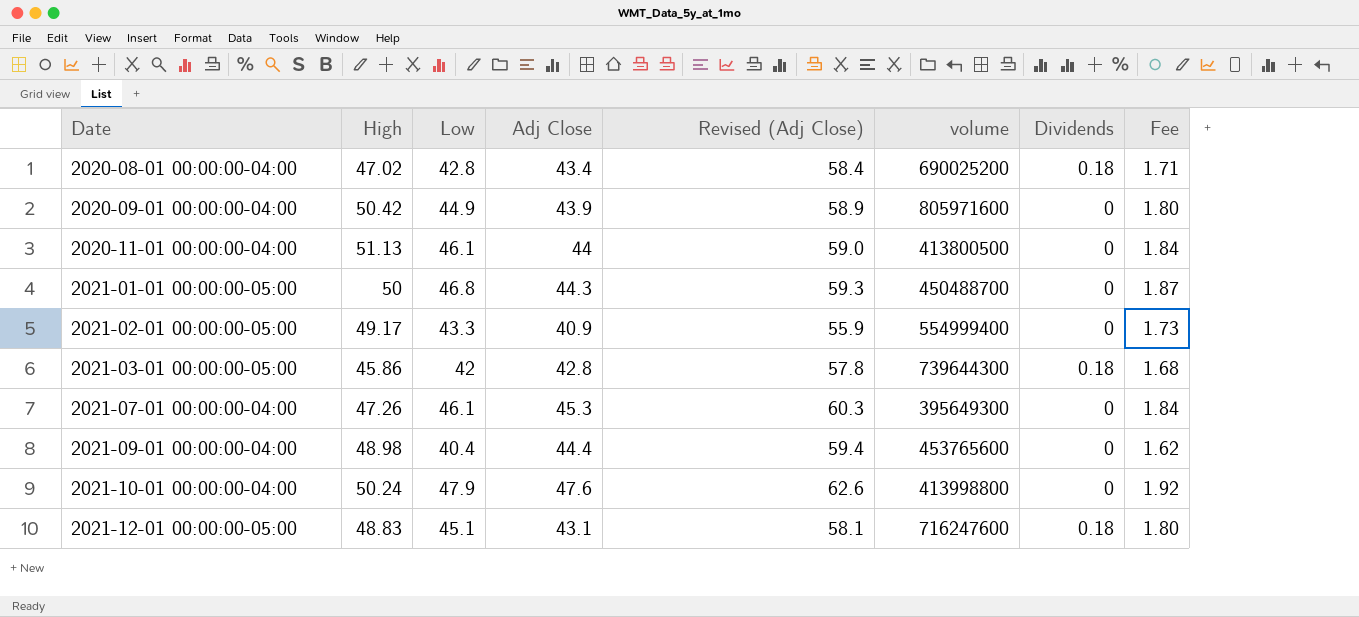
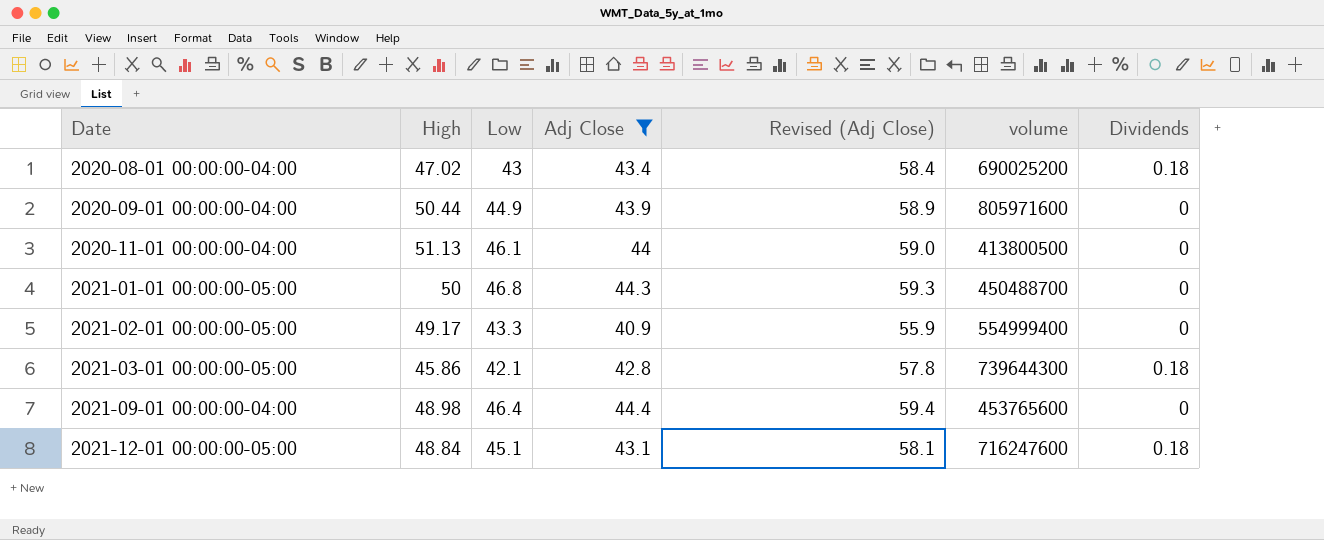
filter: none -> Adj Close <= 44.4
column Fee | formula: [Low] * 0.04 -> none
2020-08-01 00:00:00-04:00 | Low: 42.8 -> 43
2020-09-01 00:00:00-04:00 | High: 50.42 -> 50.44
2021-03-01 00:00:00-05:00 | Low: 42 -> 42.1
2021-09-01 00:00:00-04:00 | Low: 40.4 -> 46.4
2021-12-01 00:00:00-05:00 | High: 48.83 -> 48.84

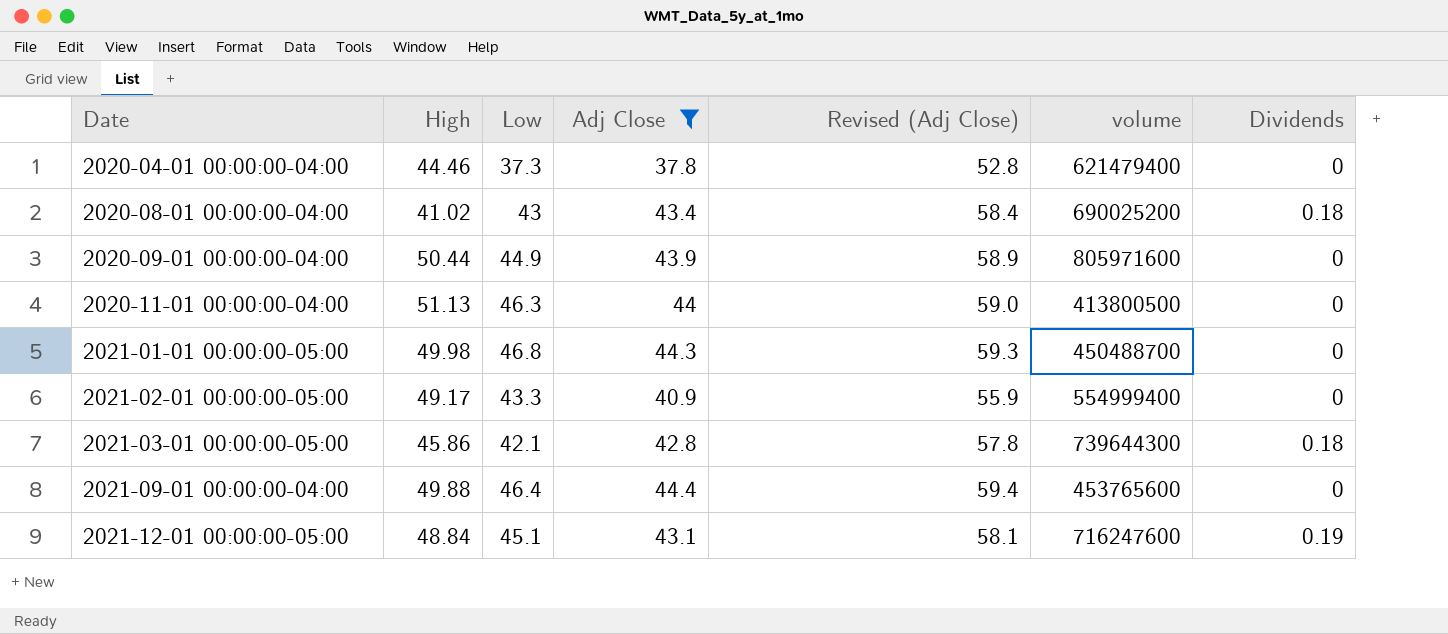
row 2020-04-01 00:00:00-04:00: none -> 44.46 | 37.3 | 37.8 | 52.8 | 621479400 | 0
2020-08-01 00:00:00-04:00 | High: 47.02 -> 41.02
2020-11-01 00:00:00-04:00 | Low: 46.1 -> 46.3
2021-01-01 00:00:00-05:00 | High: 50 -> 49.98
2021-09-01 00:00:00-04:00 | High: 48.98 -> 49.88
2021-12-01 00:00:00-05:00 | Dividends: 0.18 -> 0.19

